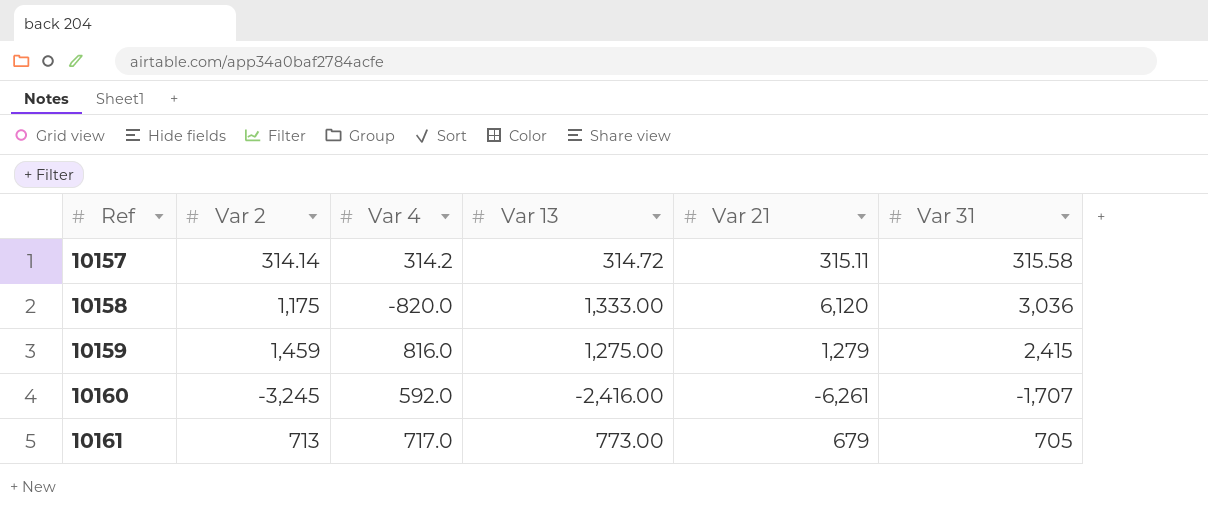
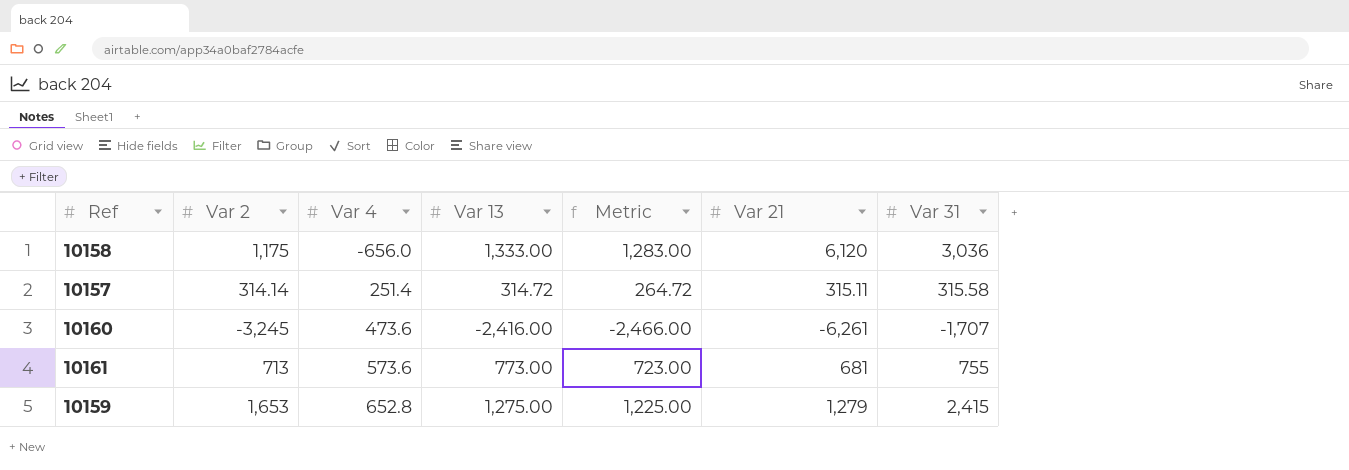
row order: Ref ascending -> Var 4 ascending
column Metric | formula: none -> [Var 13] - 50
10158 | Var 4: -820.0 -> -656.0
10157 | Var 4: 314.2 -> 251.4
10160 | Var 4: 592.0 -> 473.6
10161 | Var 4: 717.0 -> 573.6
10161 | Var 21: 679 -> 681
10161 | Var 31: 705 -> 755
10159 | Var 2: 1,459 -> 1,653
10159 | Var 4: 816.0 -> 652.8

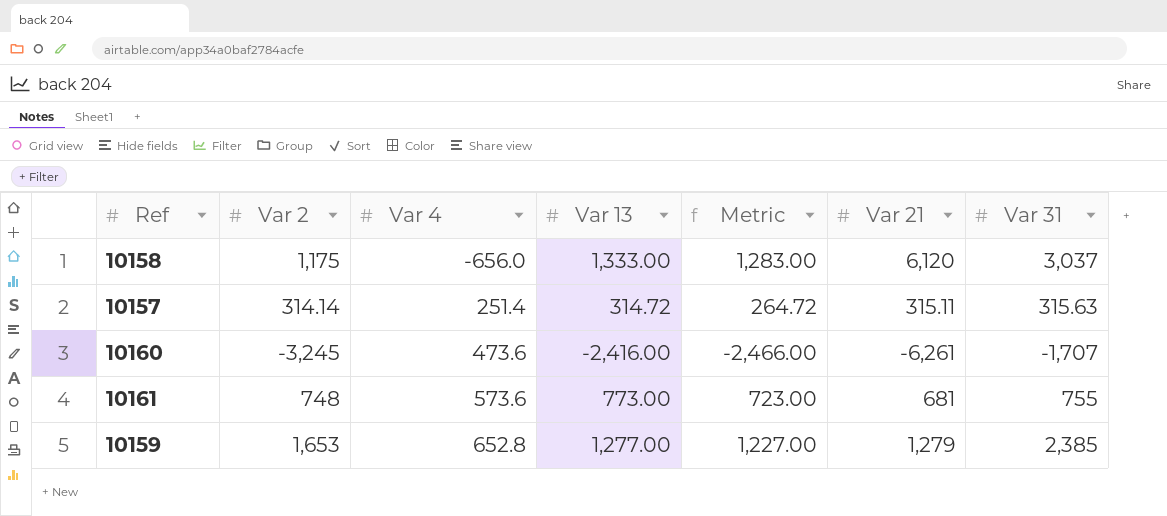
10158 | Var 31: 3,036 -> 3,037
10157 | Var 31: 315.58 -> 315.63
10161 | Var 2: 713 -> 748
10159 | Var 13: 1,275.00 -> 1,277.00
10159 | Metric: 1,225.00 -> 1,227.00
10159 | Var 31: 2,415 -> 2,385

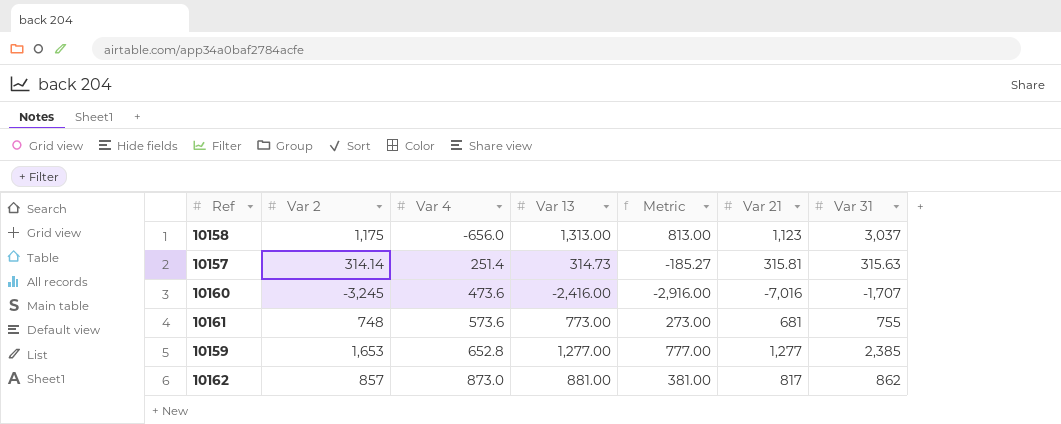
column Metric | formula: [Var 13] - 50 -> [Var 13] - 500
10158 | Var 13: 1,333.00 -> 1,313.00
10158 | Var 21: 6,120 -> 1,123
10157 | Var 13: 314.72 -> 314.73
10157 | Var 21: 315.11 -> 315.81
10160 | Var 21: -6,261 -> -7,016
10159 | Var 21: 1,279 -> 1,277
row 10162: none -> 857 | 873.0 | 881.00 | 381.00 | 817 | 862

